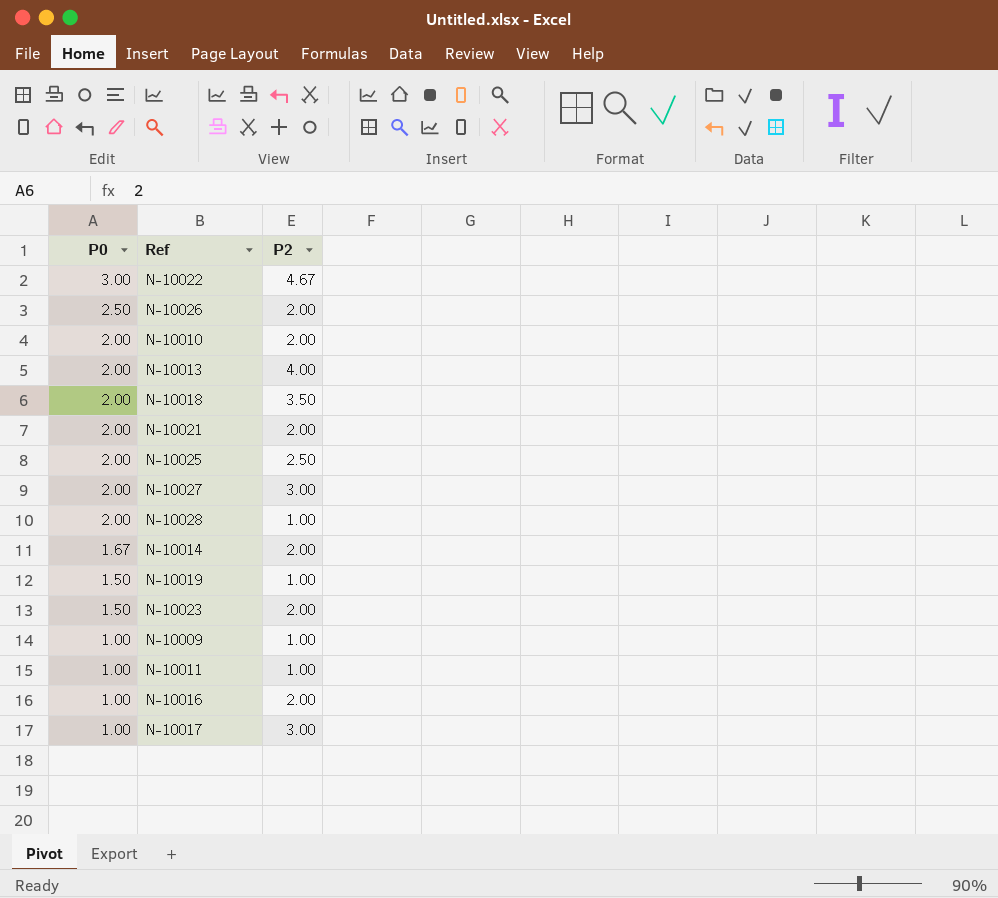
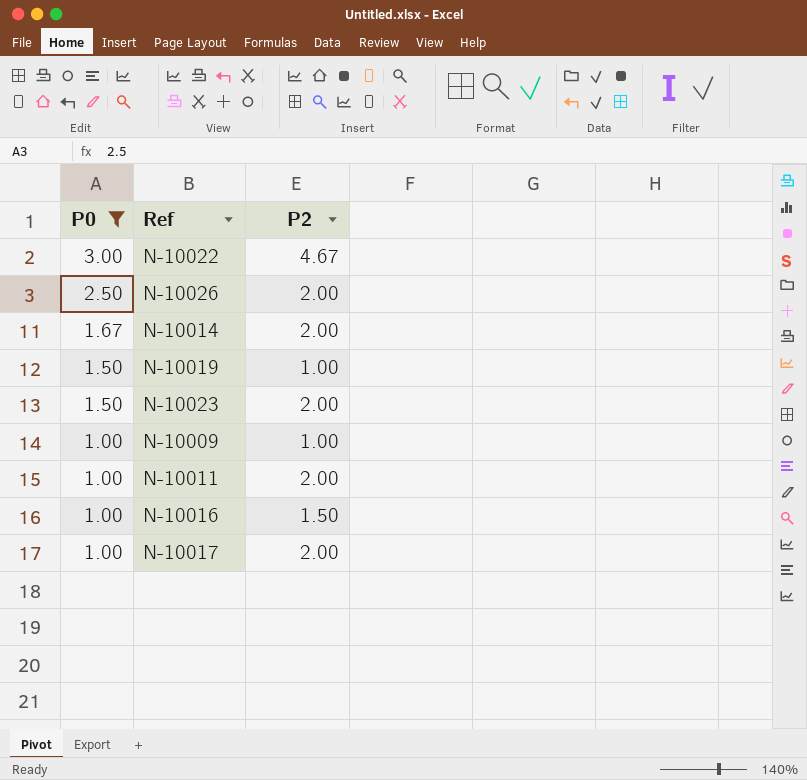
filter: none -> P0 != 2.00
N-10011 | P2: 1.00 -> 2.00
N-10016 | P2: 2.00 -> 1.50
N-10017 | P2: 3.00 -> 2.00

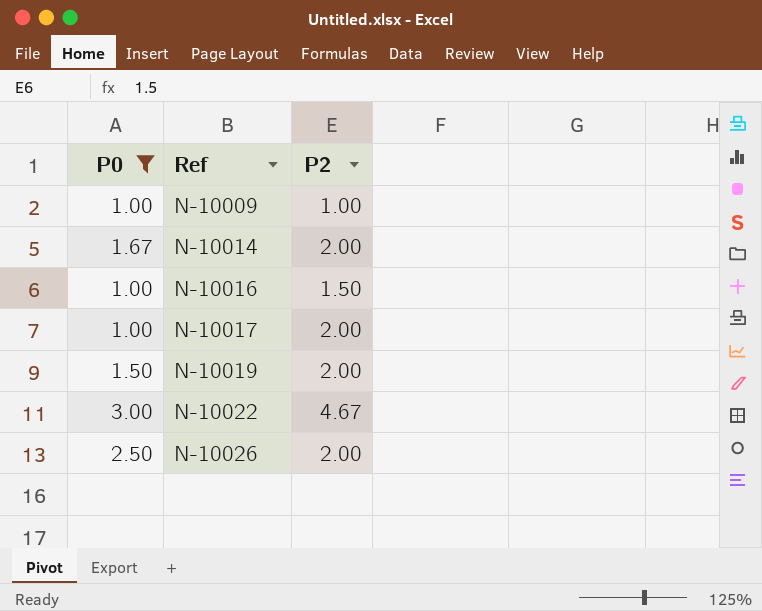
row order: P0 descending -> Ref ascending
row N-10023: 1.50 | 2.00 -> none
row N-10011: 1.00 | 2.00 -> none
N-10019 | P2: 1.00 -> 2.00

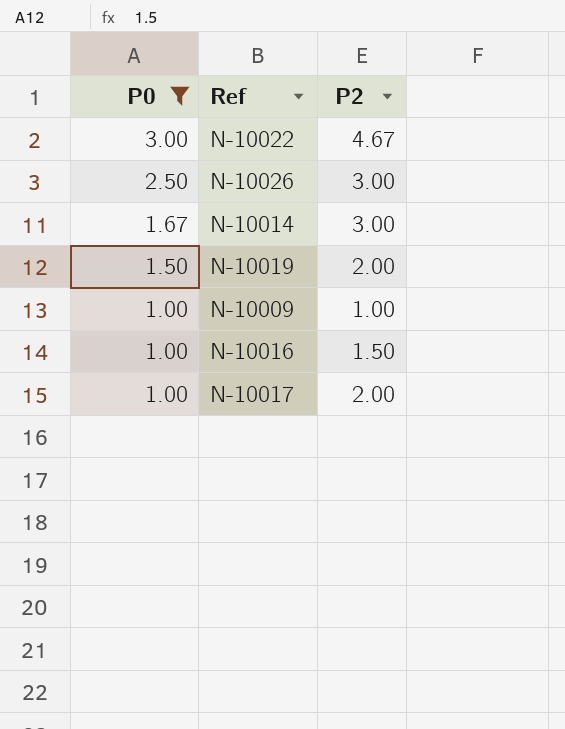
row order: Ref ascending -> P0 descending
N-10026 | P2: 2.00 -> 3.00
N-10014 | P2: 2.00 -> 3.00

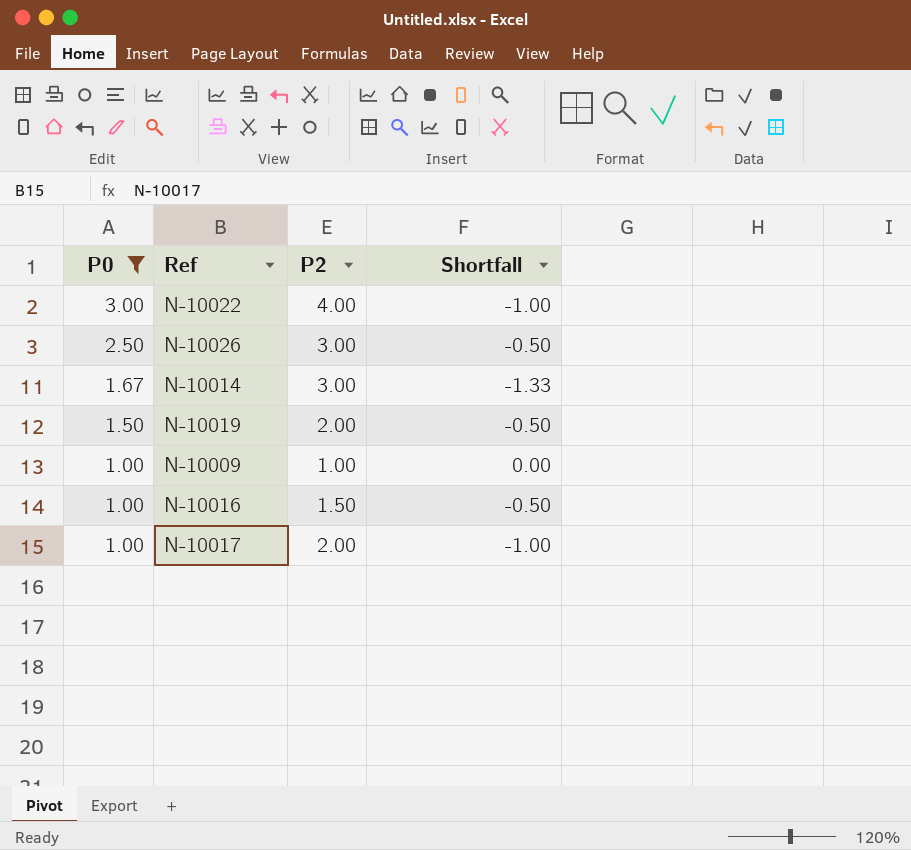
column Shortfall | formula: none -> [P0] - [P2]
N-10022 | P2: 4.67 -> 4.00

